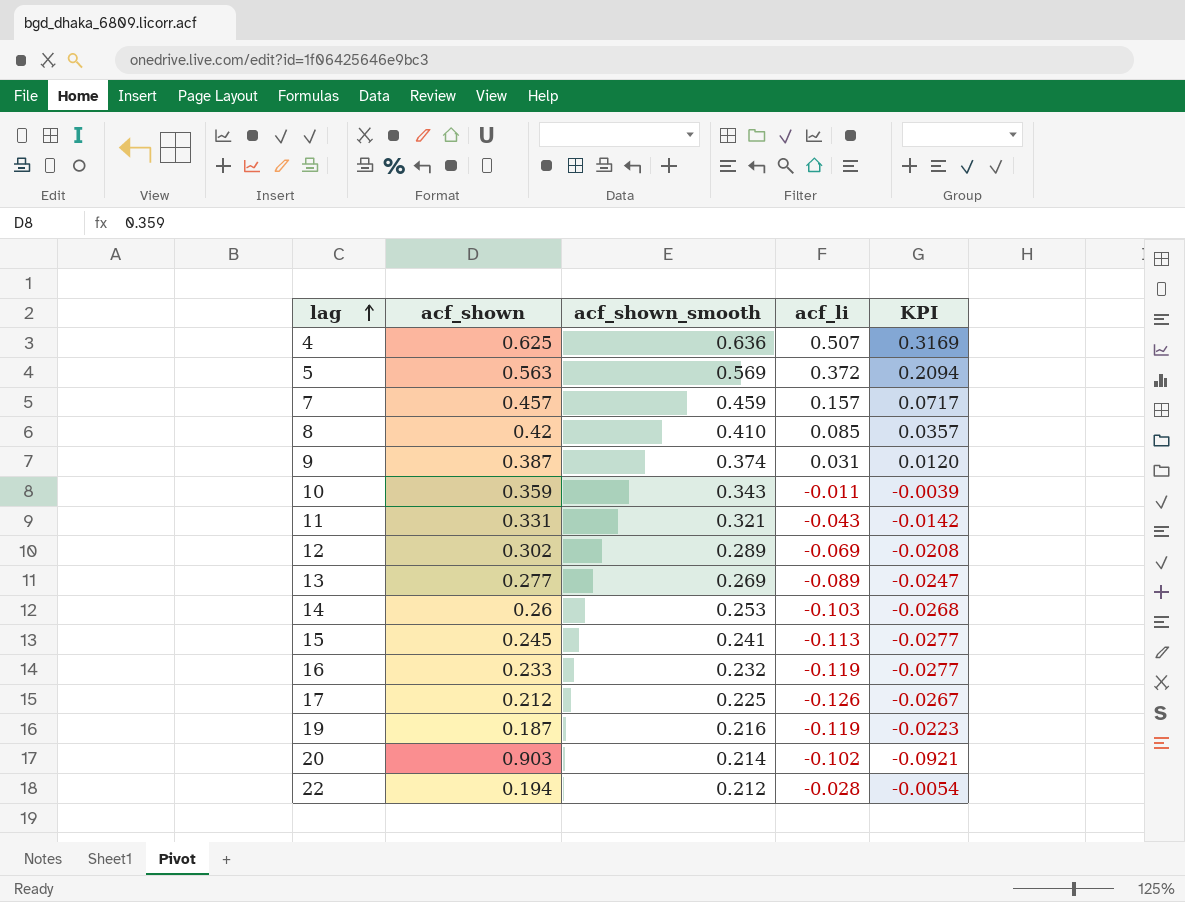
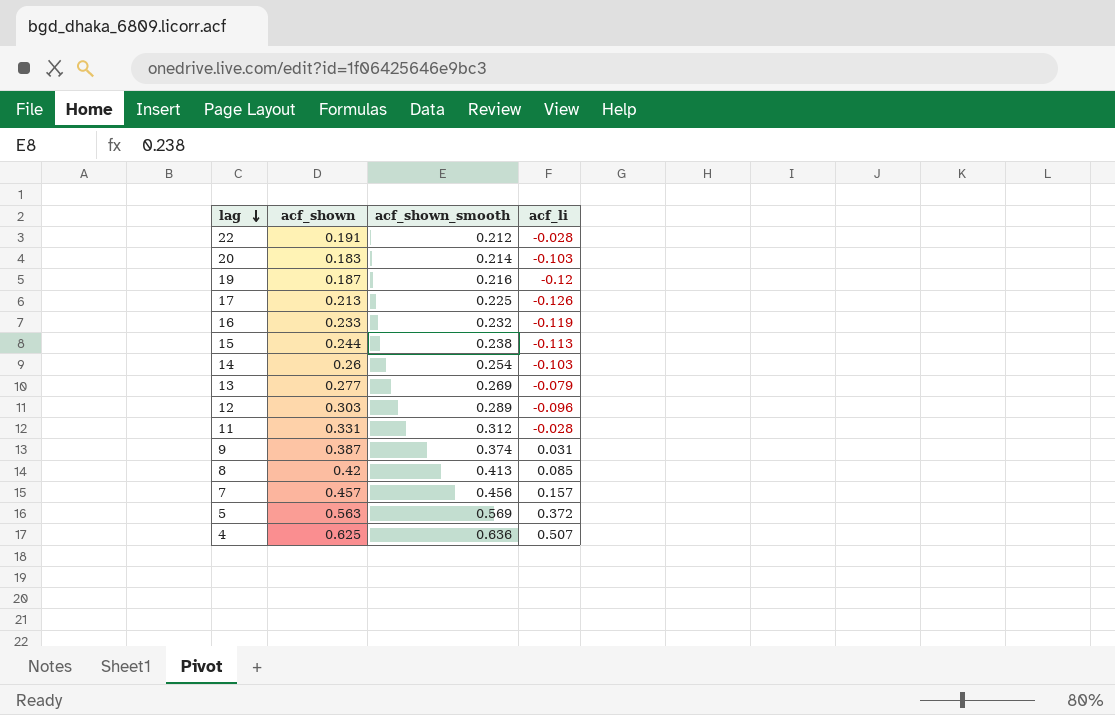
row order: lag ascending -> lag descending
column KPI | formula: [acf_shown] * [acf_li] -> none
row 10: 0.359 | 0.343 | -0.011 | -0.0039 -> none
22 | acf_shown: 0.194 -> 0.191
20 | acf_shown: 0.903 -> 0.183
20 | acf_li: -0.102 -> -0.103
19 | acf_li: -0.119 -> -0.12
17 | acf_shown: 0.212 -> 0.213
15 | acf_shown: 0.245 -> 0.244
15 | acf_shown_smooth: 0.241 -> 0.238
14 | acf_shown_smooth: 0.253 -> 0.254
13 | acf_li: -0.089 -> -0.079
12 | acf_shown: 0.302 -> 0.303
12 | acf_li: -0.069 -> -0.096
11 | acf_shown_smooth: 0.321 -> 0.312
11 | acf_li: -0.043 -> -0.028
8 | acf_shown_smooth: 0.410 -> 0.413
7 | acf_shown_smooth: 0.459 -> 0.456

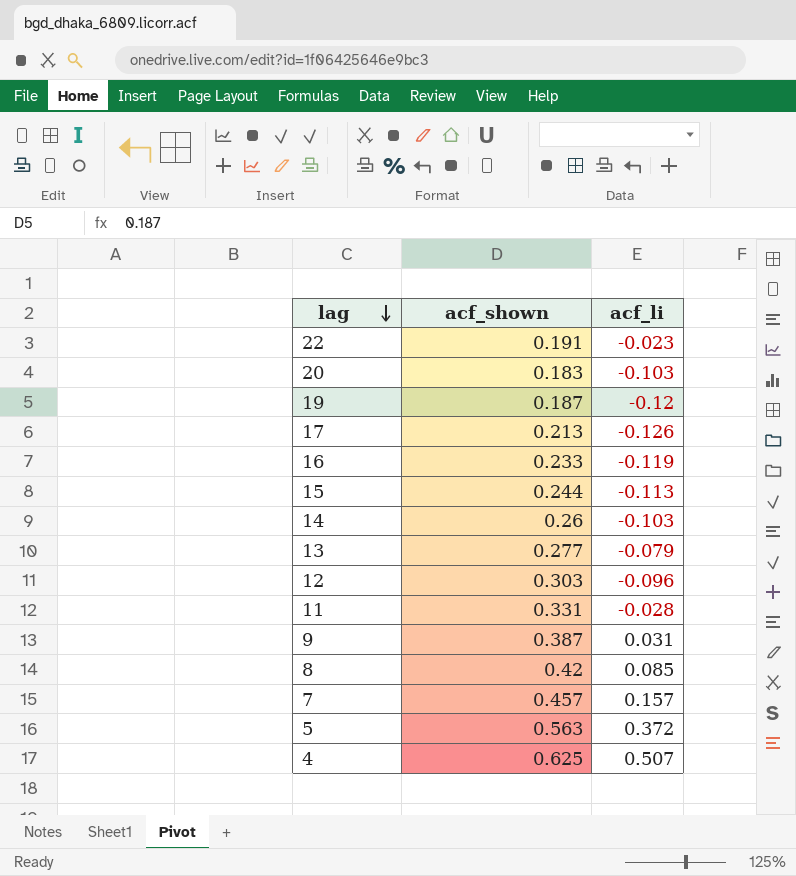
column acf_shown_smooth | position: 3 -> none
22 | acf_li: -0.028 -> -0.023

